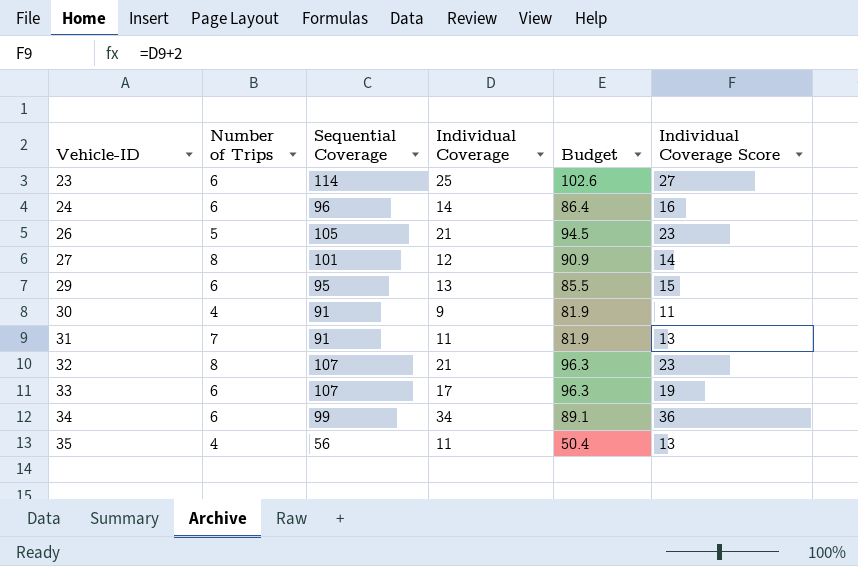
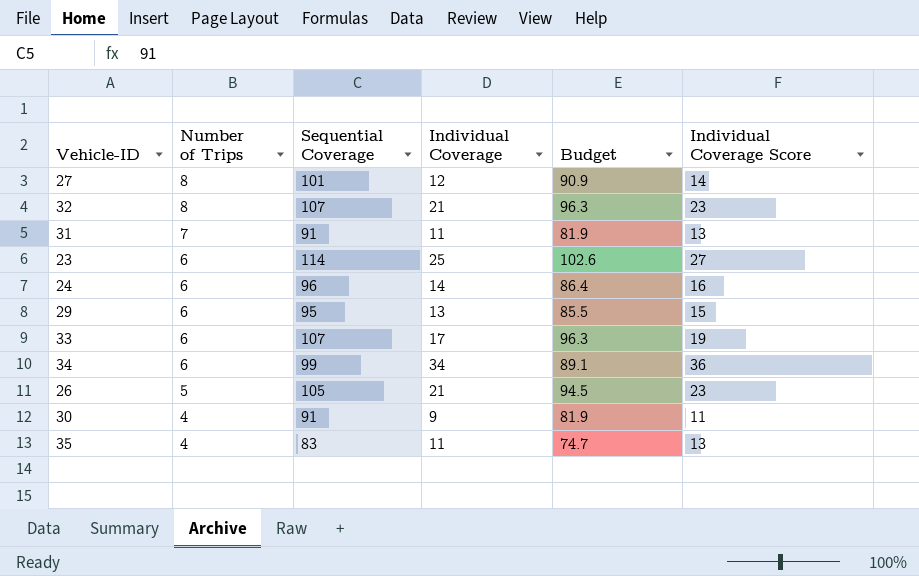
row order: Vehicle-ID ascending -> Number of Trips descending
35 | Sequential Coverage: 56 -> 83
35 | Budget: 50.4 -> 74.7

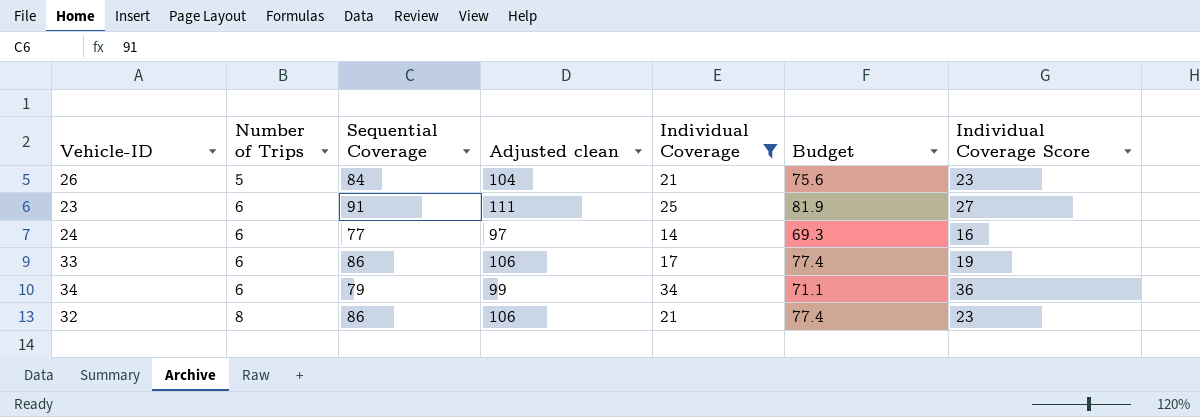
filter: none -> Individual Coverage >= 14
row order: Number of Trips descending -> Number of Trips ascending
column Adjusted clean | formula: none -> [Sequential Coverage] + 20
26 | Sequential Coverage: 105 -> 84
26 | Budget: 94.5 -> 75.6
23 | Sequential Coverage: 114 -> 91
23 | Budget: 102.6 -> 81.9
24 | Sequential Coverage: 96 -> 77
24 | Budget: 86.4 -> 69.3
33 | Sequential Coverage: 107 -> 86
33 | Budget: 96.3 -> 77.4
34 | Sequential Coverage: 99 -> 79
34 | Budget: 89.1 -> 71.1
32 | Sequential Coverage: 107 -> 86
32 | Budget: 96.3 -> 77.4

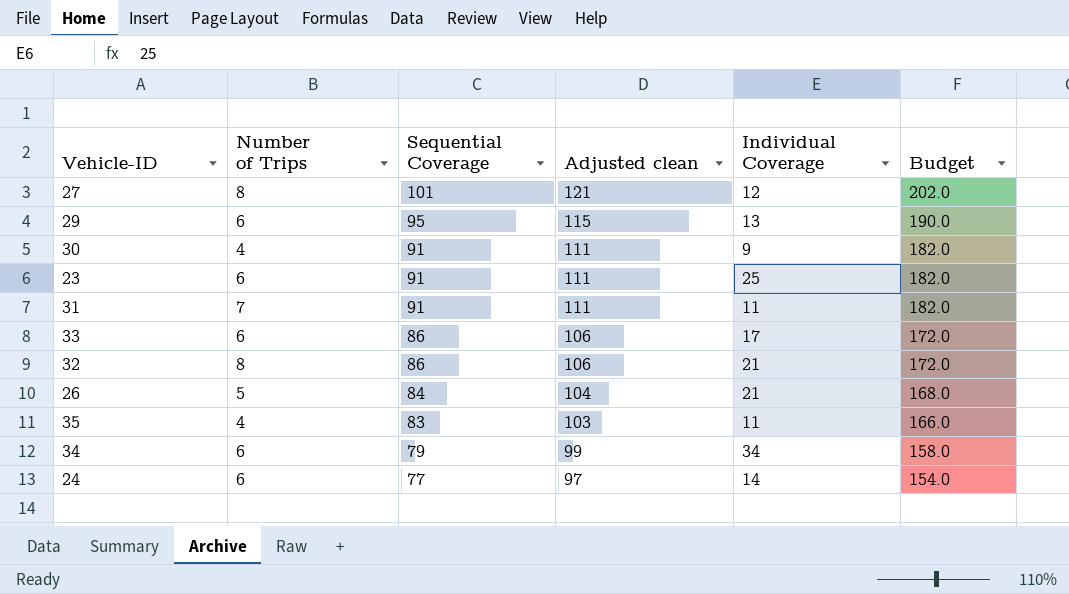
filter: Individual Coverage >= 14 -> none
row order: Number of Trips ascending -> Sequential Coverage descending
column Individual Coverage Score | formula: [Individual Coverage] + 2 -> none
column Budget | formula: [Sequential Coverage] * 0.9 -> [Sequential Coverage] * 2

